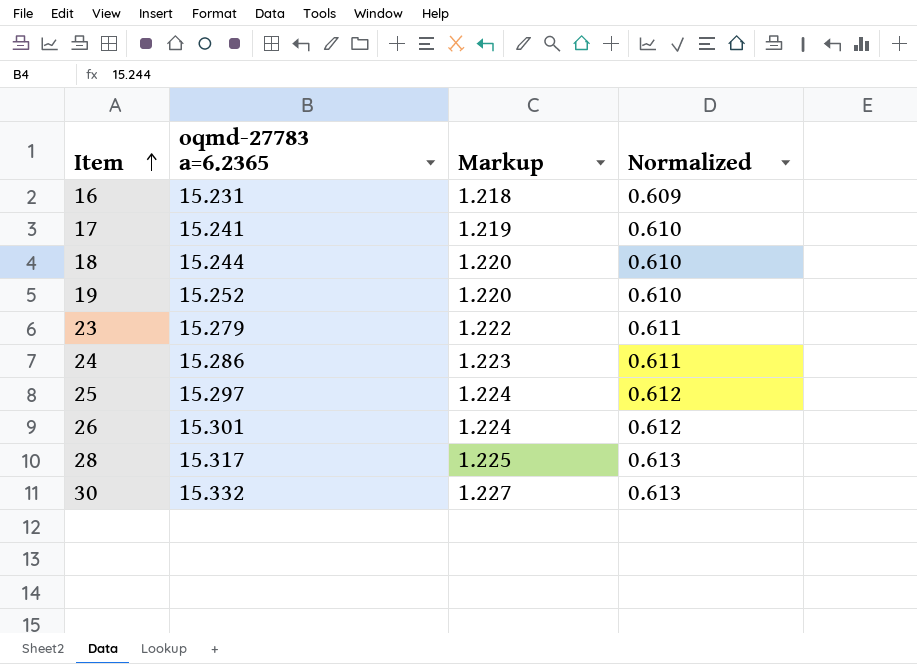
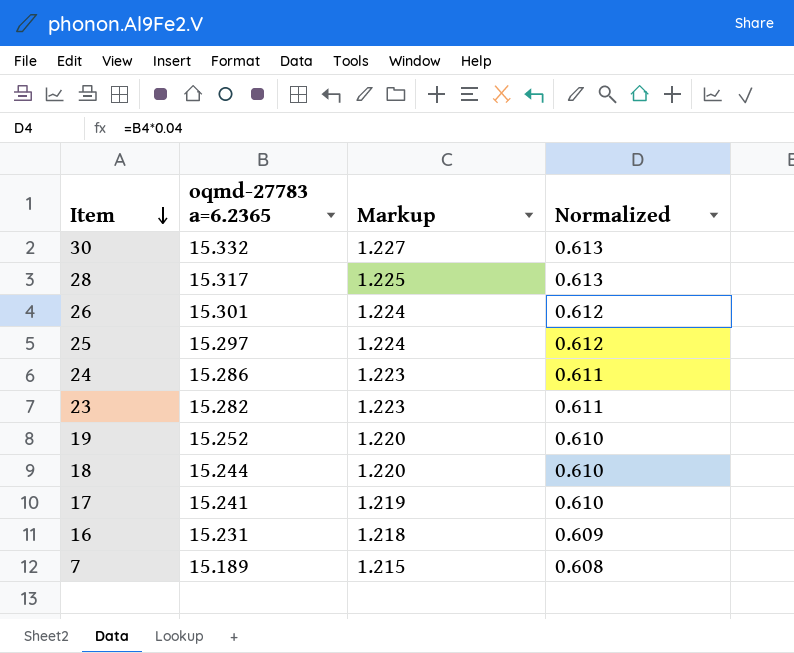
row order: Item ascending -> Item descending
23 | oqmd-27783 a=6.2365: 15.279 -> 15.282
23 | Markup: 1.222 -> 1.223
row 7: none -> 15.189 | 1.215 | 0.608

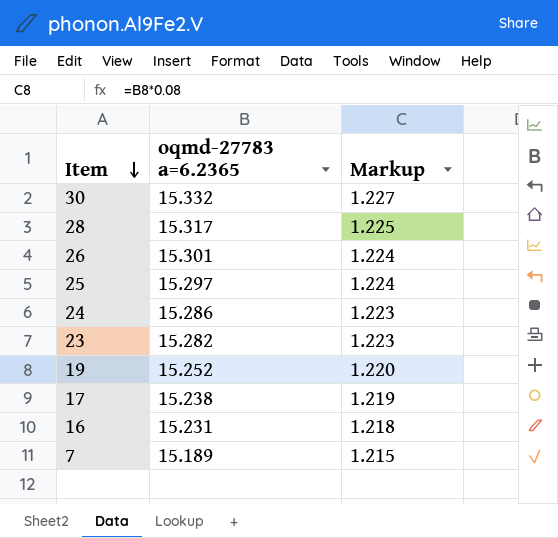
column Normalized | formula: [oqmd-27783 a=6.2365] * 0.04 -> none
row 18: 15.244 | 1.220 | 0.610 -> none
17 | oqmd-27783 a=6.2365: 15.241 -> 15.238

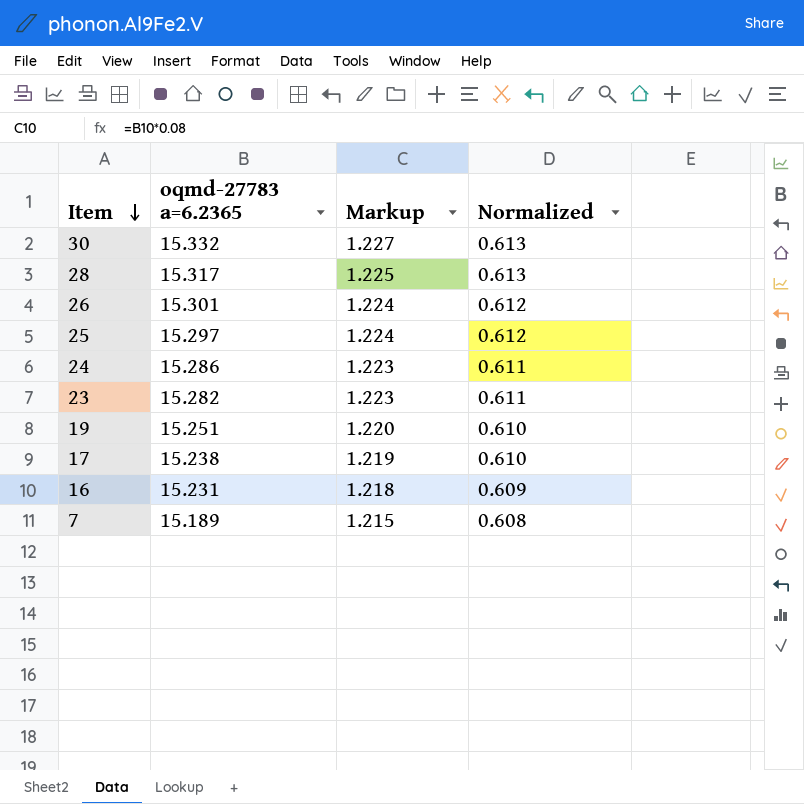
column Normalized | formula: none -> [oqmd-27783 a=6.2365] * 0.04
19 | oqmd-27783 a=6.2365: 15.252 -> 15.251

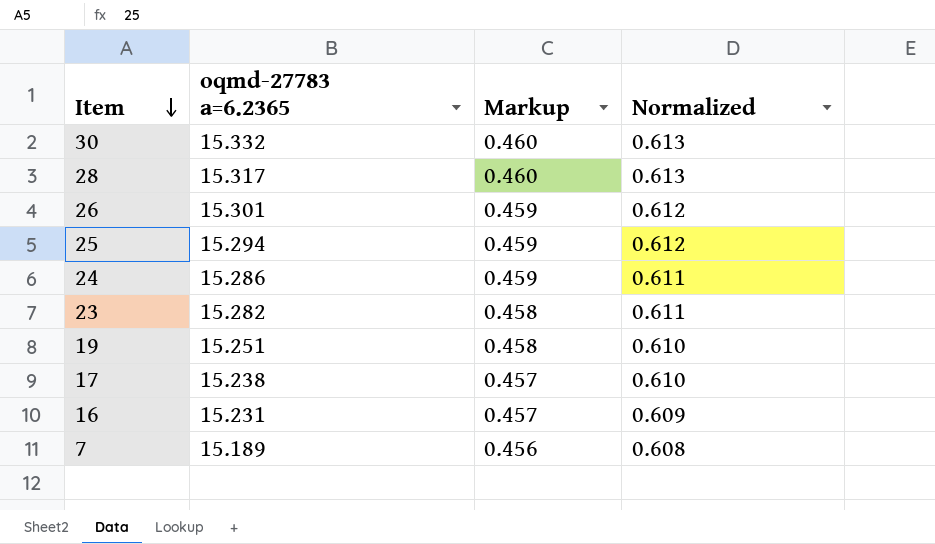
column Markup | formula: [oqmd-27783 a=6.2365] * 0.08 -> [oqmd-27783 a=6.2365] * 0.03
25 | oqmd-27783 a=6.2365: 15.297 -> 15.294

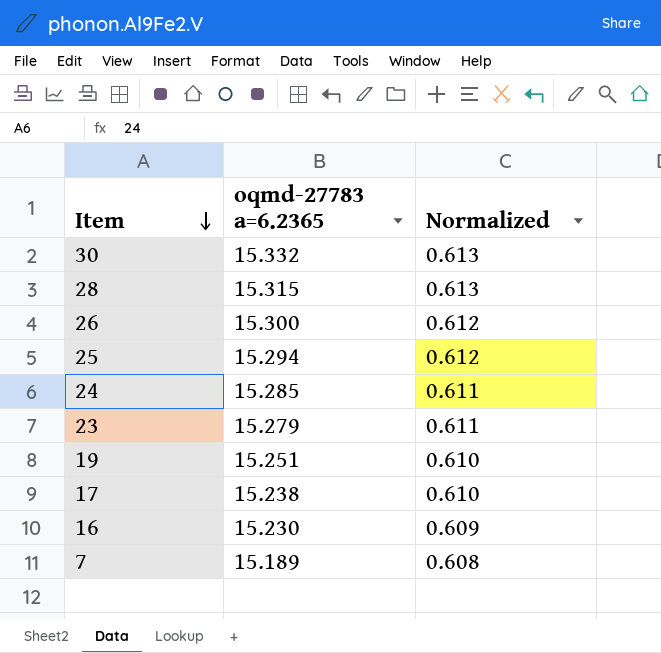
column Markup | formula: [oqmd-27783 a=6.2365] * 0.03 -> none
28 | oqmd-27783 a=6.2365: 15.317 -> 15.315
26 | oqmd-27783 a=6.2365: 15.301 -> 15.300
24 | oqmd-27783 a=6.2365: 15.286 -> 15.285
23 | oqmd-27783 a=6.2365: 15.282 -> 15.279
16 | oqmd-27783 a=6.2365: 15.231 -> 15.230

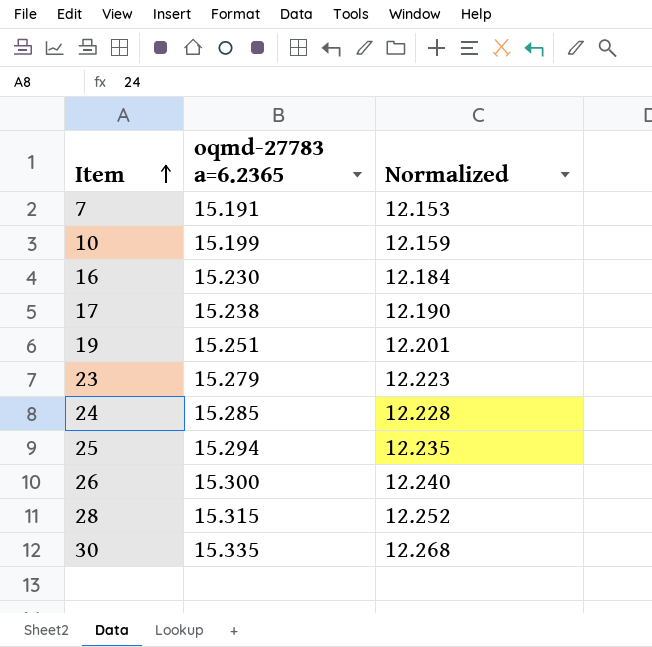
row order: Item descending -> Item ascending
column Normalized | formula: [oqmd-27783 a=6.2365] * 0.04 -> [oqmd-27783 a=6.2365] * 0.8
7 | oqmd-27783 a=6.2365: 15.189 -> 15.191
row 10: none -> 15.199 | 12.159
30 | oqmd-27783 a=6.2365: 15.332 -> 15.335

